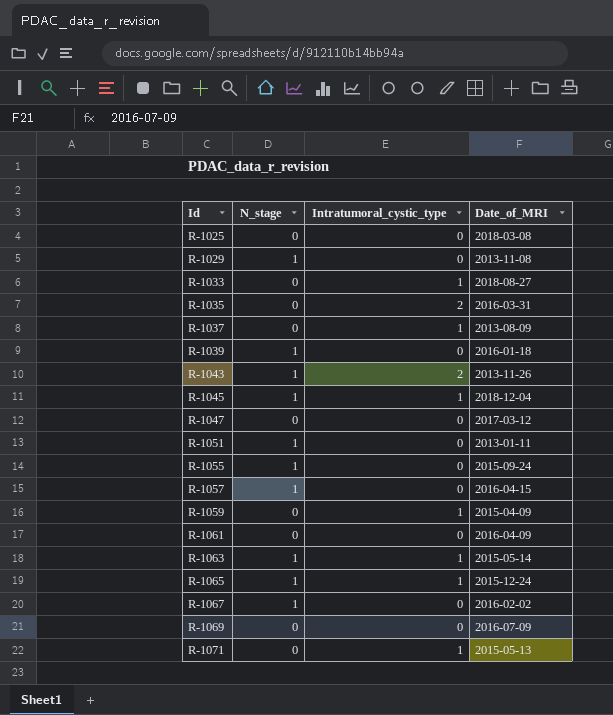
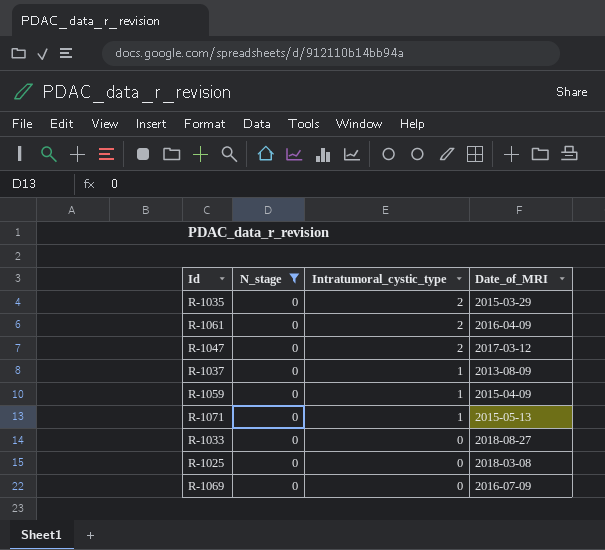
filter: none -> N_stage = 0
row order: Id ascending -> Intratumoral_cystic_type descending
R-1035 | Date_of_MRI: 2016-03-31 -> 2015-03-29
R-1061 | Intratumoral_cystic_type: 0 -> 2
R-1047 | Intratumoral_cystic_type: 0 -> 2
R-1033 | Intratumoral_cystic_type: 1 -> 0

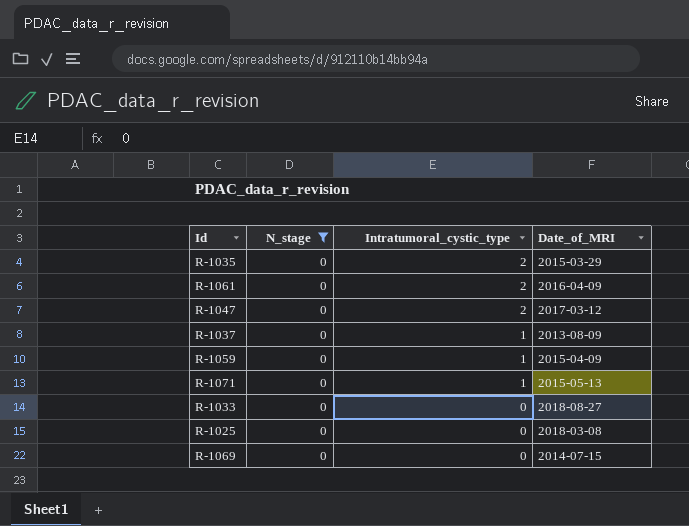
R-1069 | Date_of_MRI: 2016-07-09 -> 2014-07-15

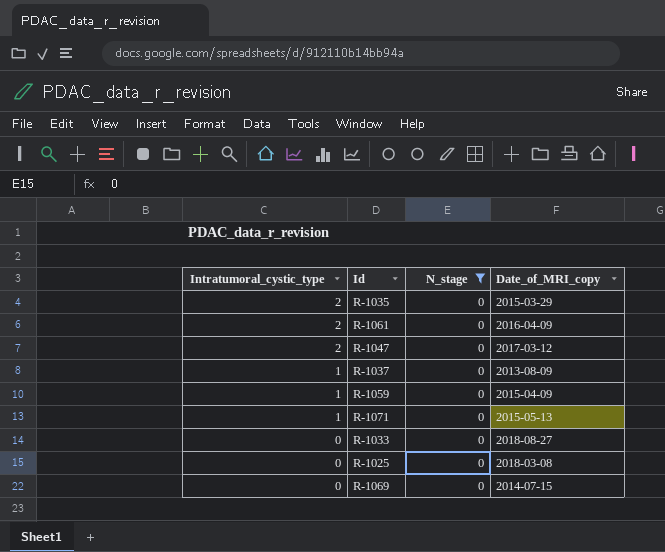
column Intratumoral_cystic_type | position: 3 -> 1
column name: Date_of_MRI -> Date_of_MRI_copy

